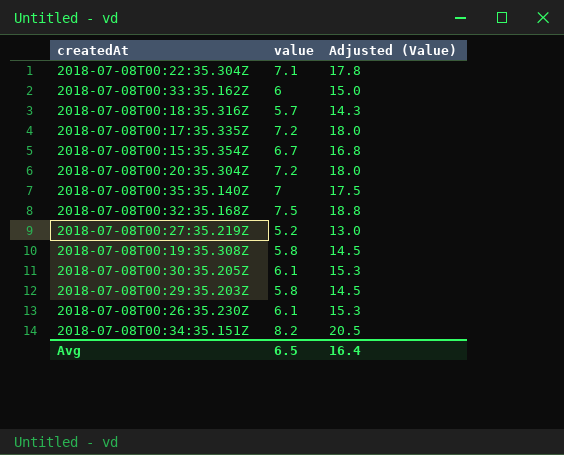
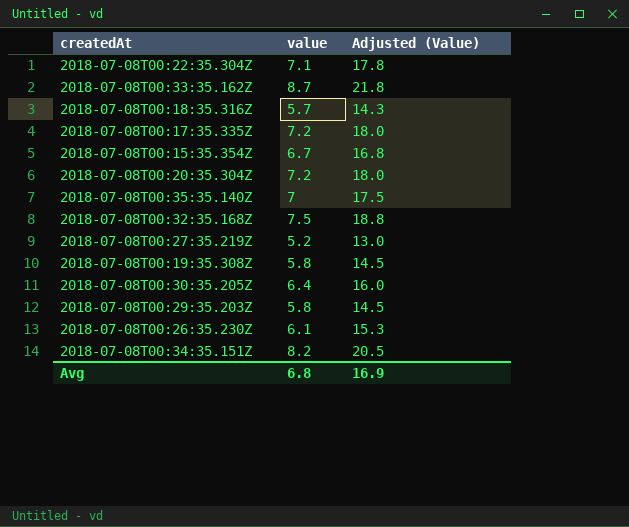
2018-07-08T00:33:35.162Z | value: 6 -> 8.7
2018-07-08T00:33:35.162Z | Adjusted (Value): 15.0 -> 21.8
2018-07-08T00:30:35.205Z | value: 6.1 -> 6.4
2018-07-08T00:30:35.205Z | Adjusted (Value): 15.3 -> 16.0
Avg | value: 6.5 -> 6.8
Avg | Adjusted (Value): 16.4 -> 16.9

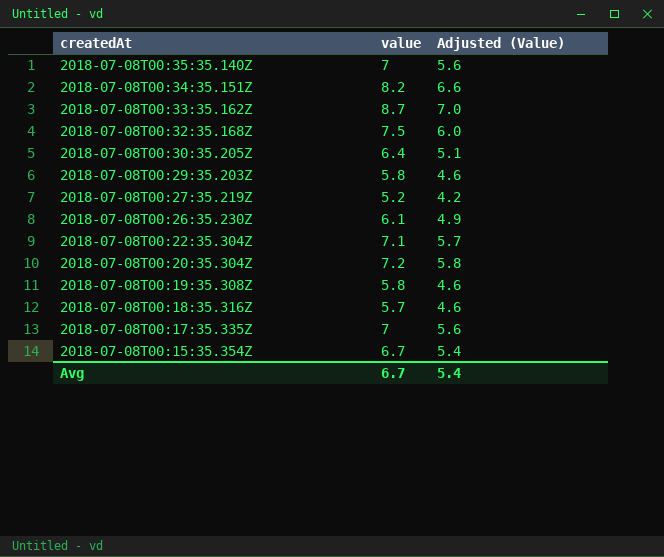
row order: none -> createdAt descending
column Adjusted (Value) | formula: [value] * 2.5 -> [value] * 0.8
2018-07-08T00:17:35.335Z | value: 7.2 -> 7
Avg | value: 6.8 -> 6.7
Avg | Adjusted (Value): 16.9 -> 5.4

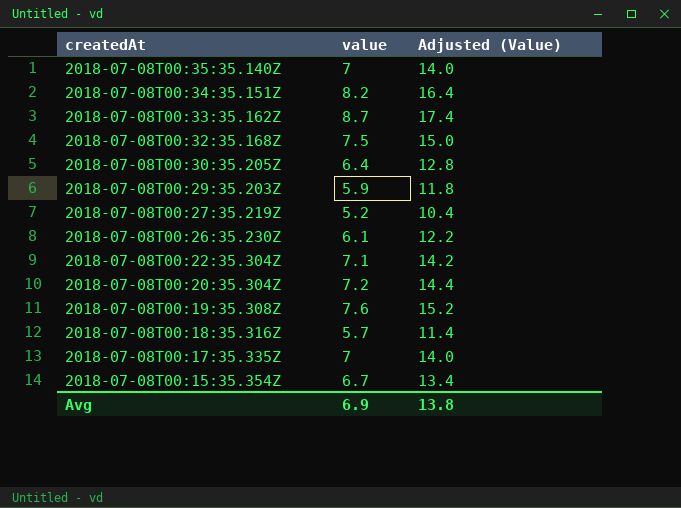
column Adjusted (Value) | formula: [value] * 0.8 -> [value] * 2
2018-07-08T00:29:35.203Z | value: 5.8 -> 5.9
2018-07-08T00:19:35.308Z | value: 5.8 -> 7.6
Avg | value: 6.7 -> 6.9
Avg | Adjusted (Value): 5.4 -> 13.8

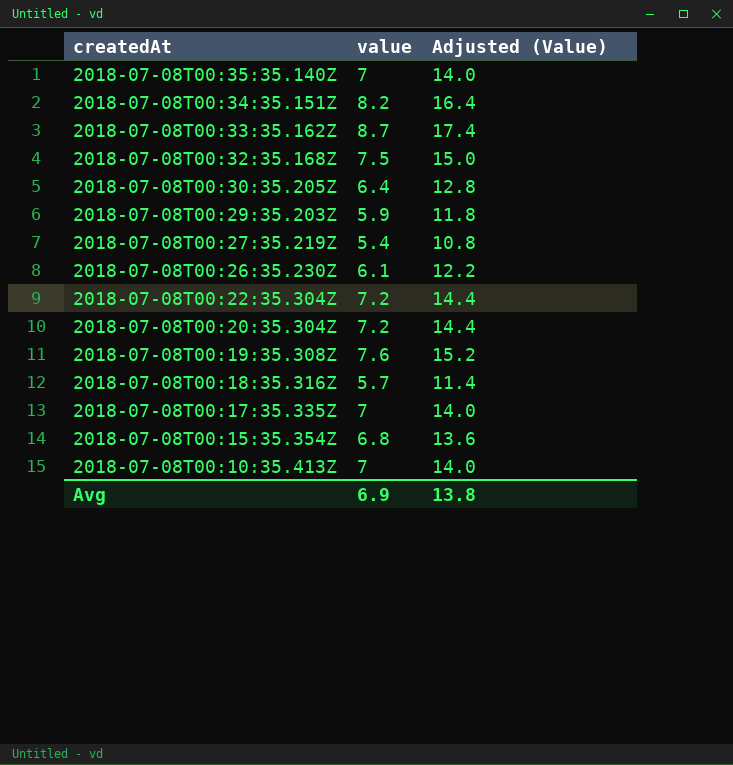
2018-07-08T00:27:35.219Z | value: 5.2 -> 5.4
2018-07-08T00:27:35.219Z | Adjusted (Value): 10.4 -> 10.8
2018-07-08T00:22:35.304Z | value: 7.1 -> 7.2
2018-07-08T00:22:35.304Z | Adjusted (Value): 14.2 -> 14.4
2018-07-08T00:15:35.354Z | value: 6.7 -> 6.8
2018-07-08T00:15:35.354Z | Adjusted (Value): 13.4 -> 13.6
row 2018-07-08T00:10:35.413Z: none -> 7 | 14.0

